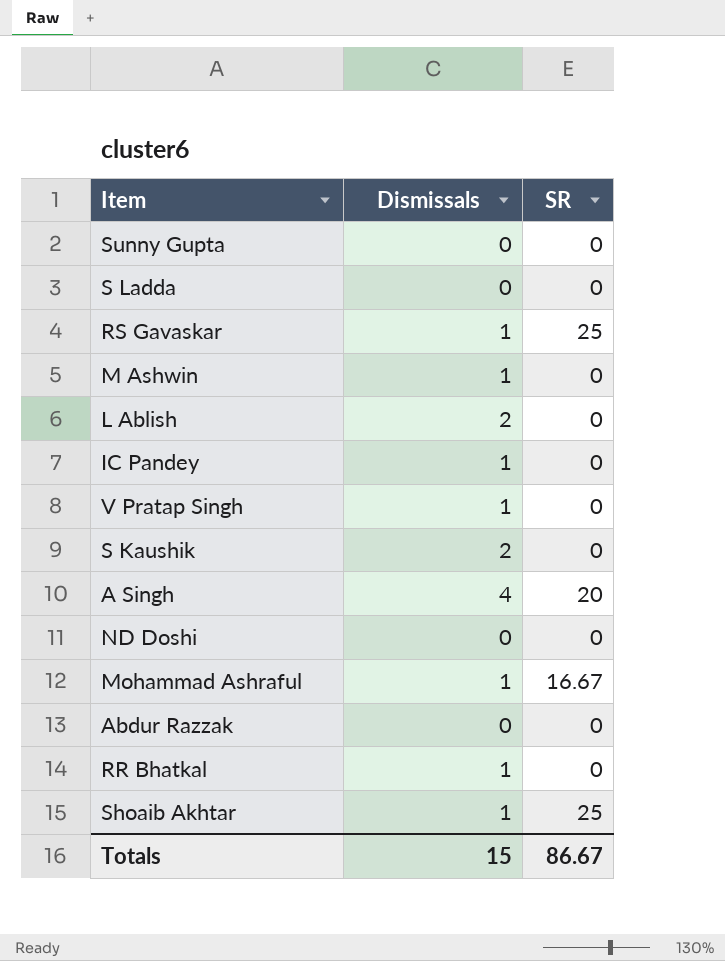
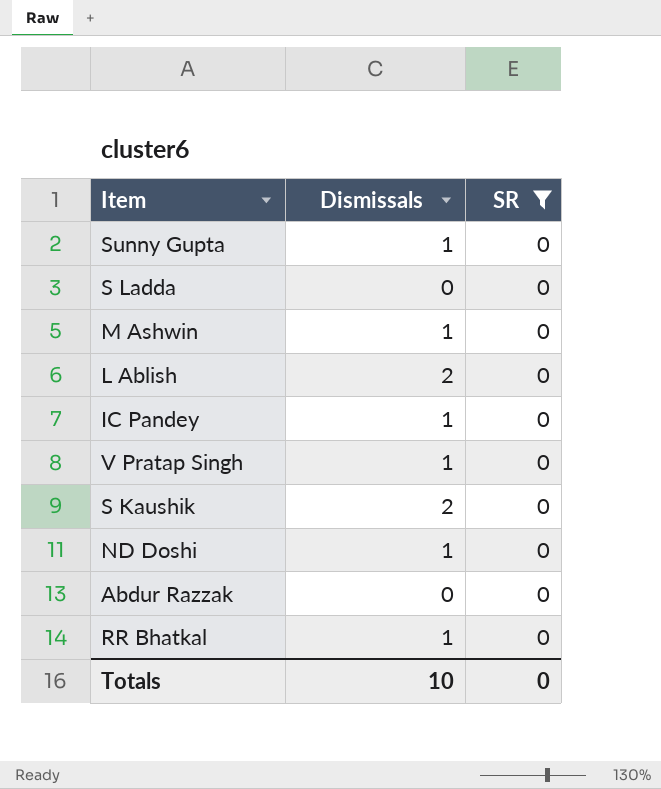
filter: none -> SR = 0
Sunny Gupta | Dismissals: 0 -> 1
ND Doshi | Dismissals: 0 -> 1
Totals | Dismissals: 15 -> 10
Totals | SR: 86.67 -> 0

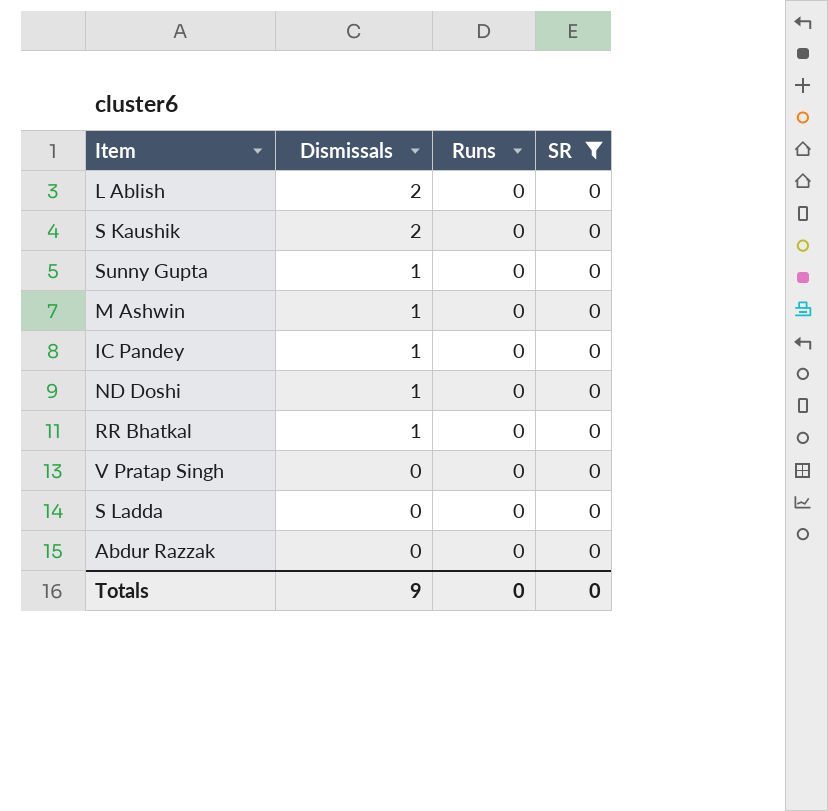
row order: none -> Dismissals descending
column Runs | position: none -> 3
V Pratap Singh | Dismissals: 1 -> 0
Totals | Dismissals: 10 -> 9

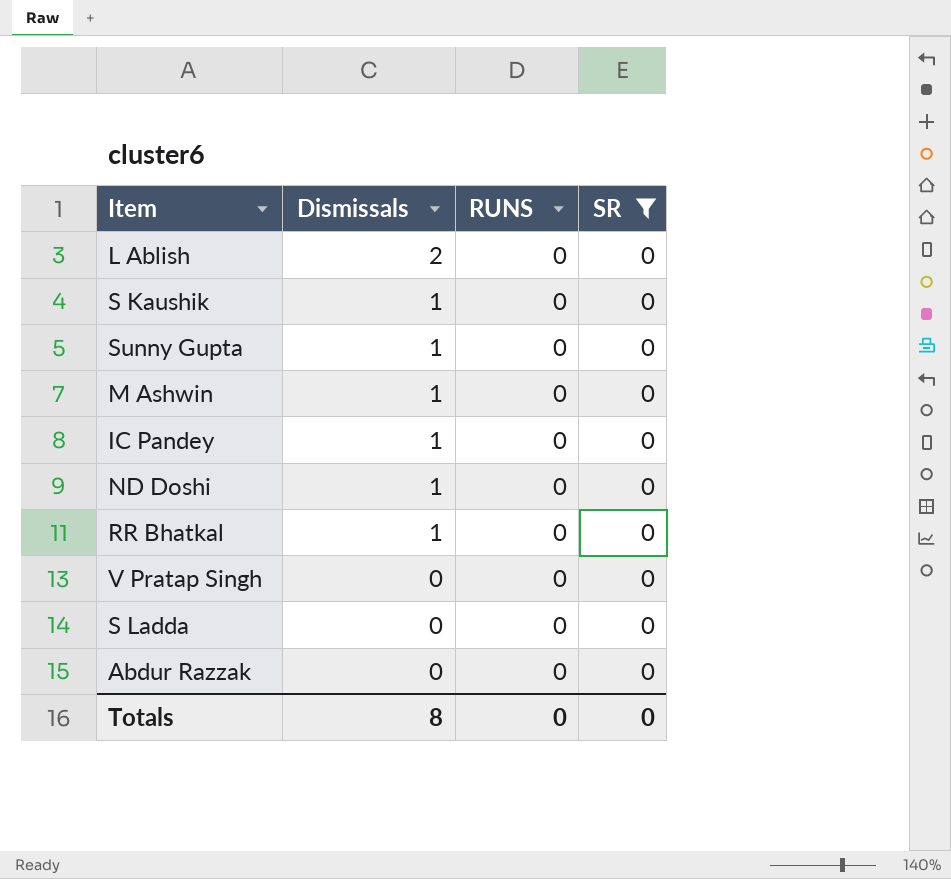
column name: Runs -> RUNS
S Kaushik | Dismissals: 2 -> 1
Totals | Dismissals: 9 -> 8

